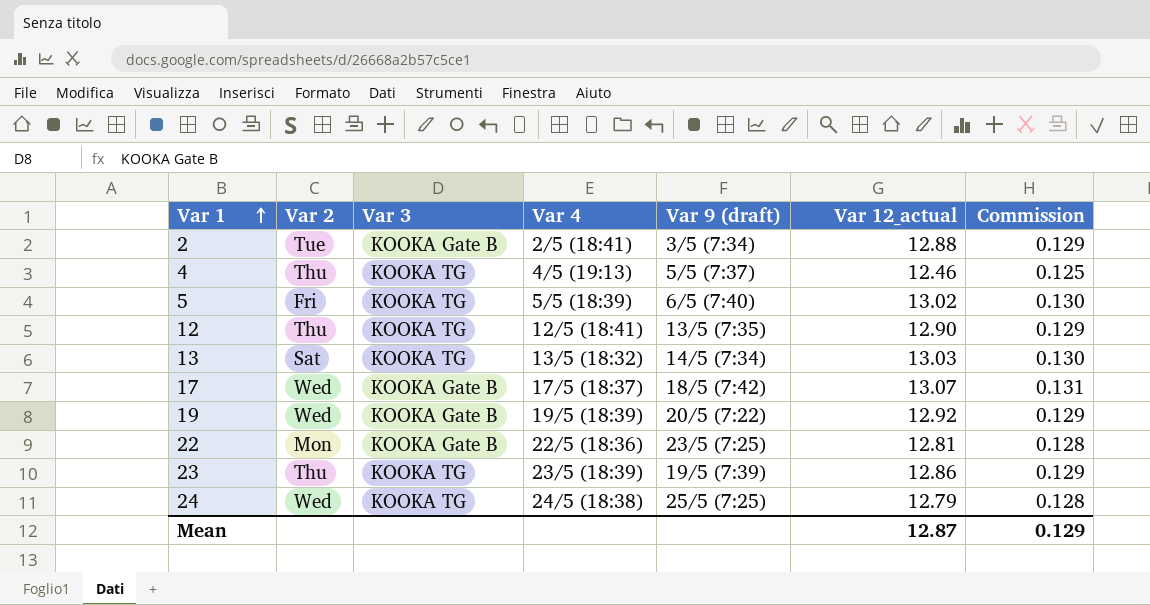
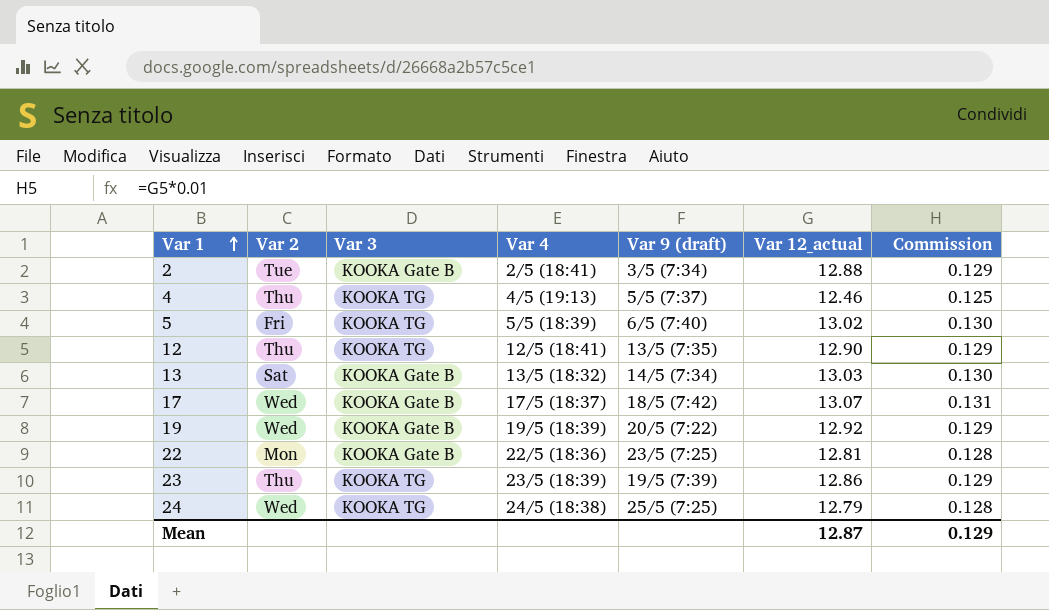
13 | Var 3: KOOKA TG -> KOOKA Gate B

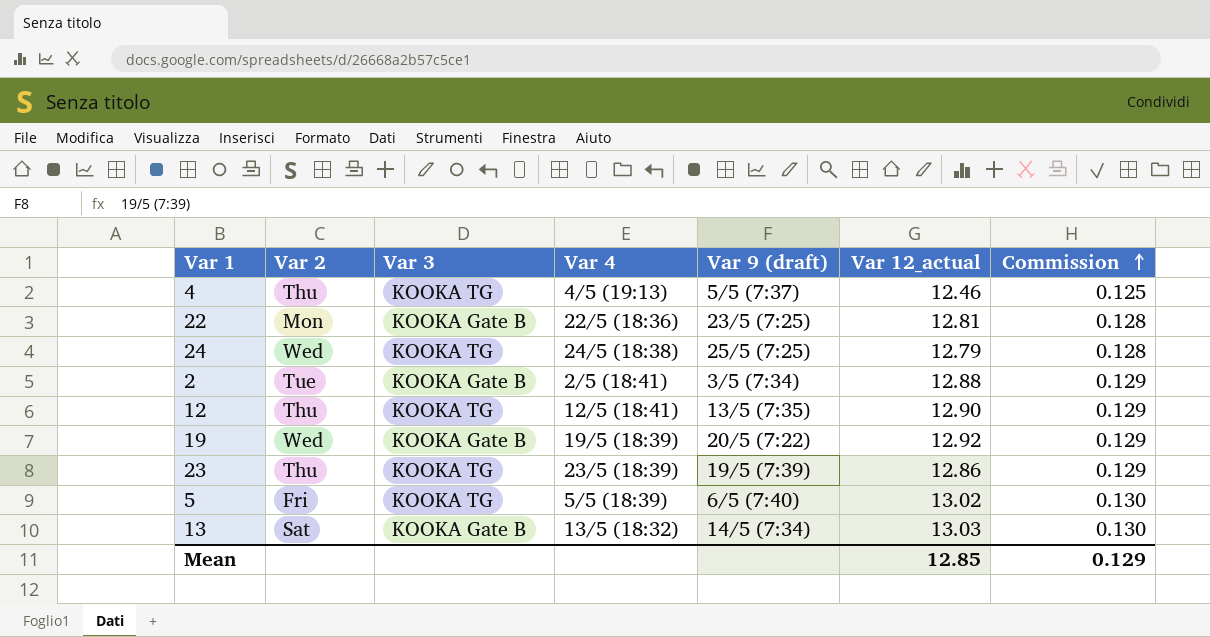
row order: Var 1 ascending -> Commission ascending
row 17: Wed | KOOKA Gate B | 17/5 (18:37) | 18/5 (7:42) | 13.07 | 0.131 -> none
Mean | Var 12_actual: 12.87 -> 12.85

